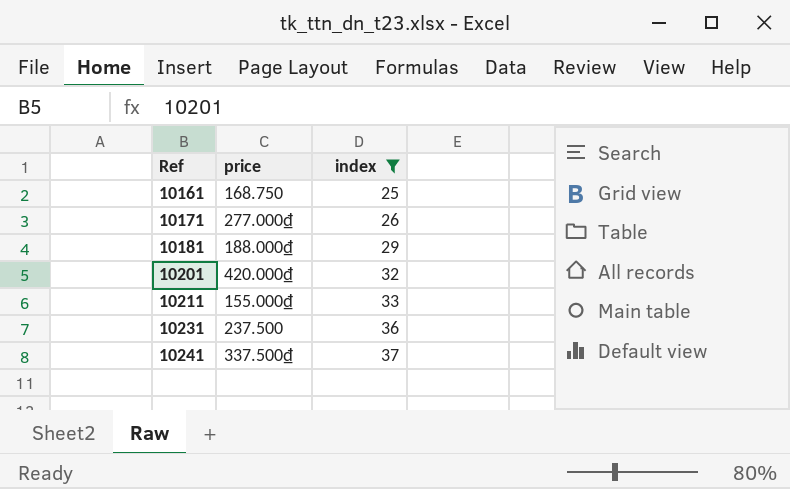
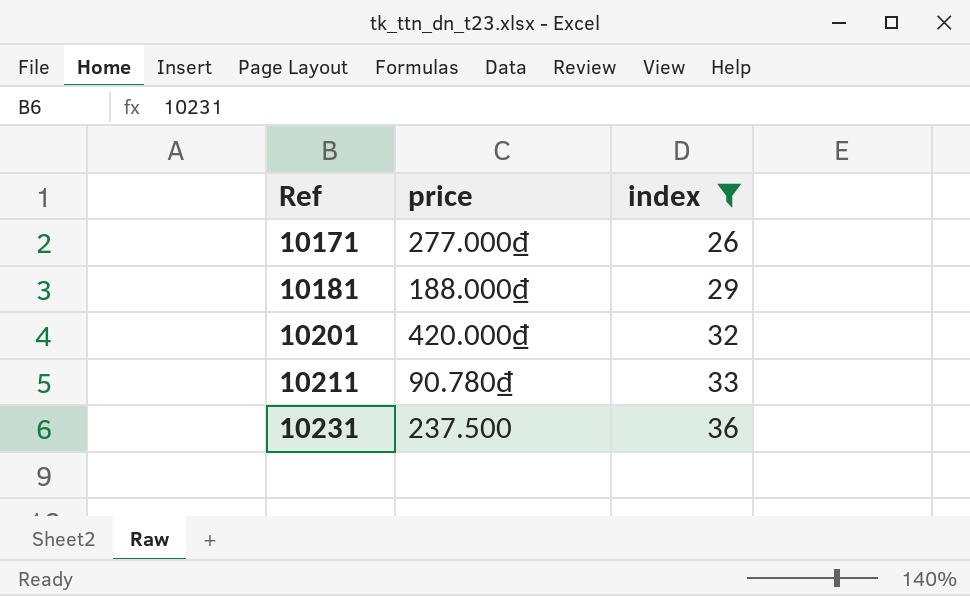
row 10161: 168.750 | 25 -> none
row 10241: 337.500₫ | 37 -> none
10211 | price: 155.000₫ -> 90.780₫

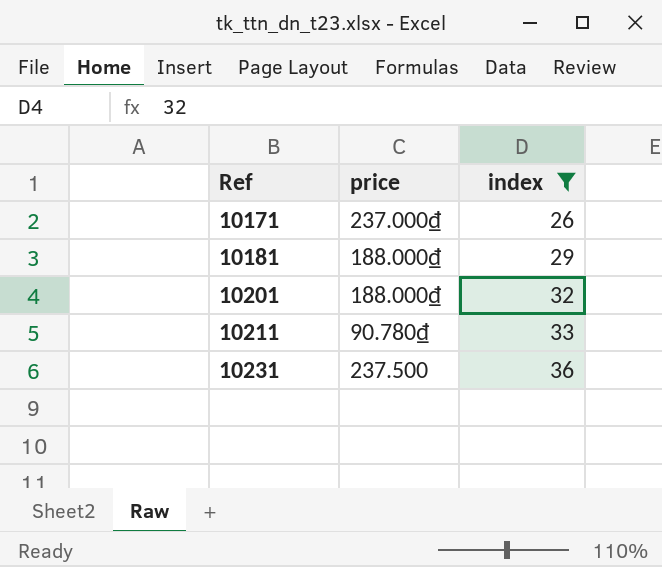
10171 | price: 277.000₫ -> 237.000₫
10201 | price: 420.000₫ -> 188.000₫

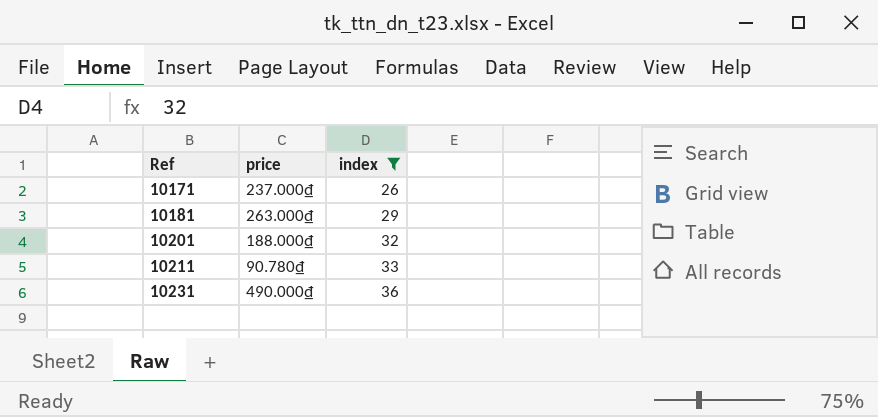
10181 | price: 188.000₫ -> 263.000₫
10231 | price: 237.500 -> 490.000₫

